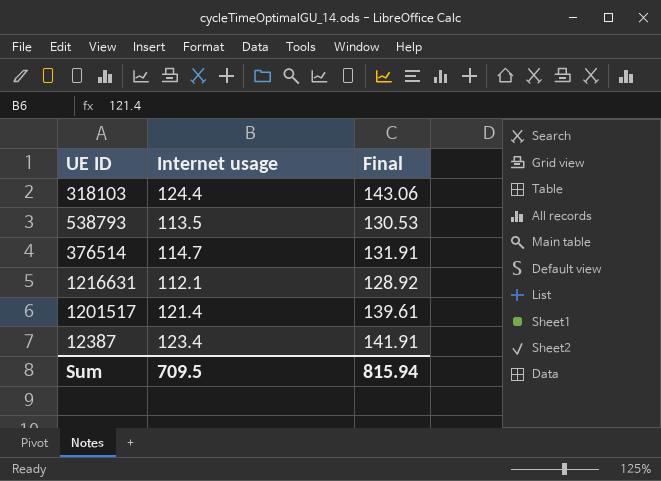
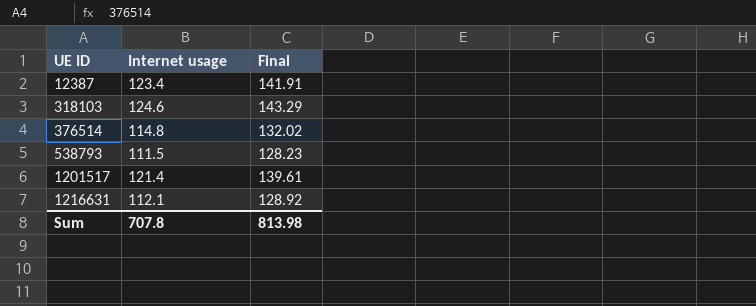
row order: none -> UE ID ascending
318103 | Internet usage: 124.4 -> 124.6
318103 | Final: 143.06 -> 143.29
376514 | Internet usage: 114.7 -> 114.8
376514 | Final: 131.91 -> 132.02
538793 | Internet usage: 113.5 -> 111.5
538793 | Final: 130.53 -> 128.23
Sum | Internet usage: 709.5 -> 707.8
Sum | Final: 815.94 -> 813.98

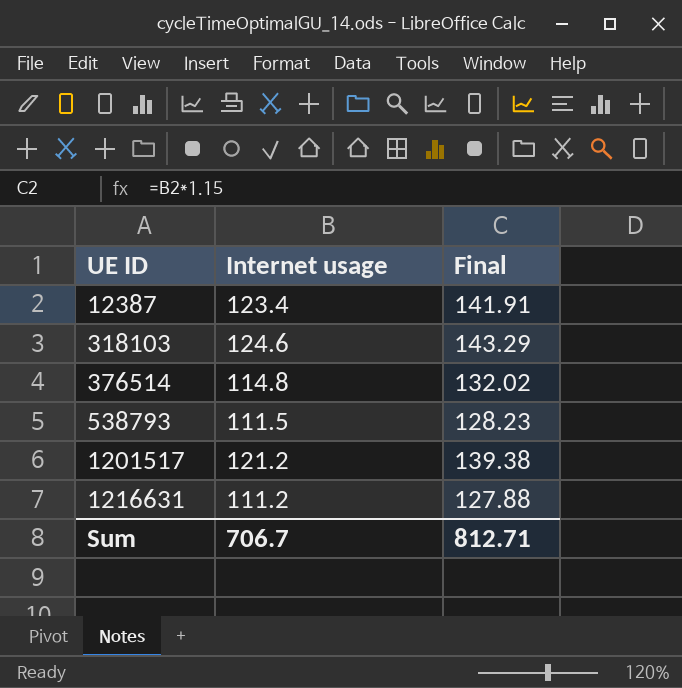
1201517 | Internet usage: 121.4 -> 121.2
1201517 | Final: 139.61 -> 139.38
1216631 | Internet usage: 112.1 -> 111.2
1216631 | Final: 128.92 -> 127.88
Sum | Internet usage: 707.8 -> 706.7
Sum | Final: 813.98 -> 812.71

